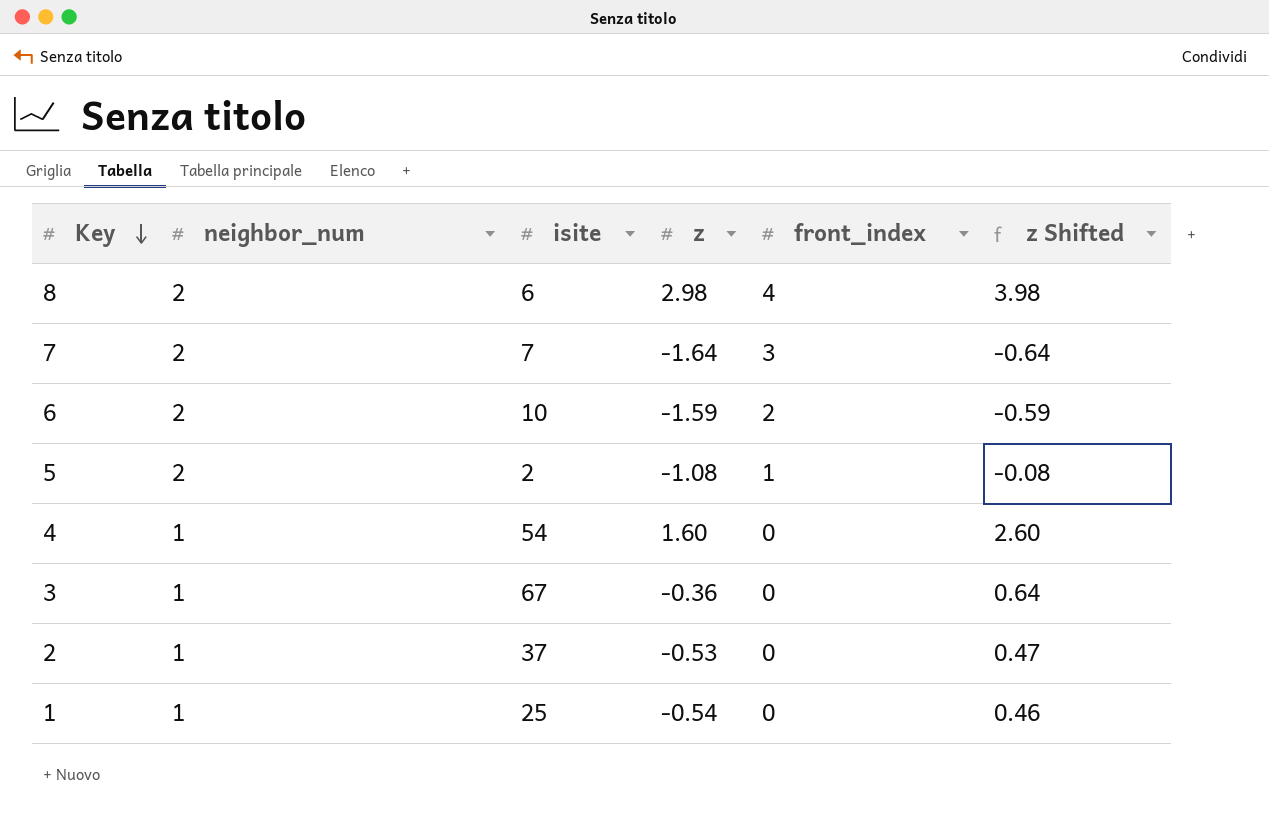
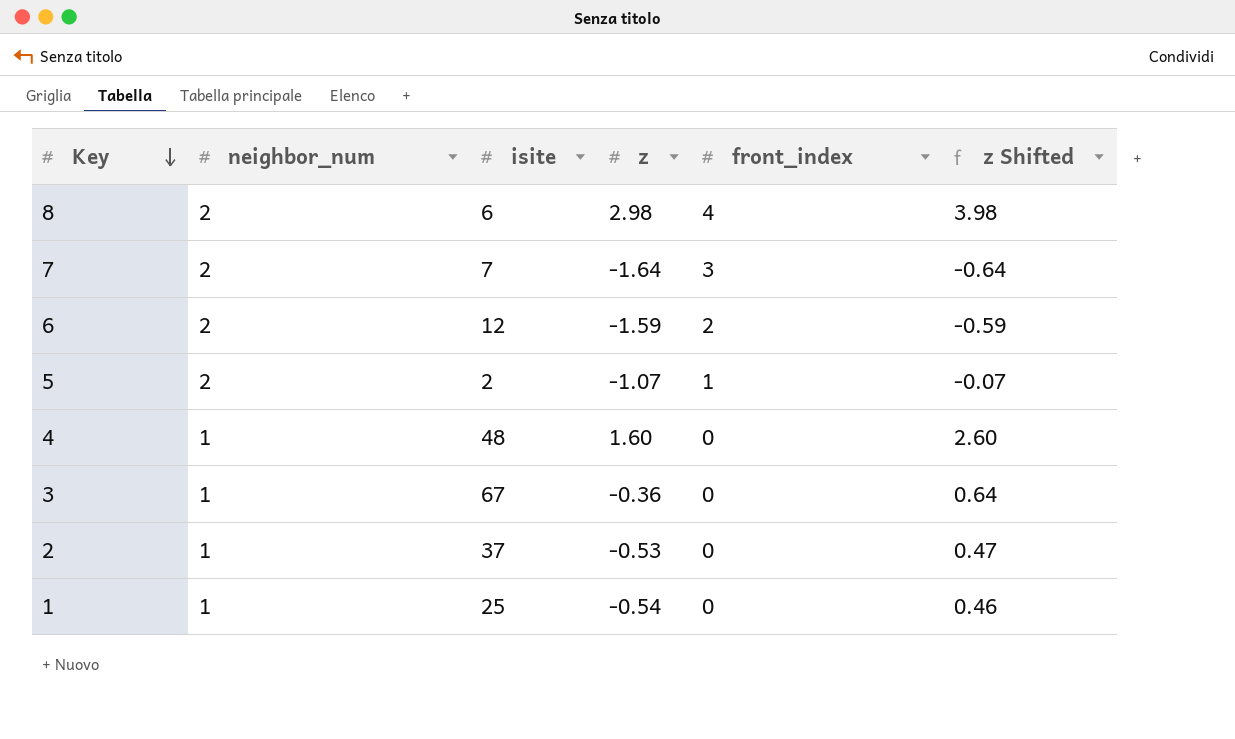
6 | isite: 10 -> 12
5 | z: -1.08 -> -1.07
5 | z Shifted: -0.08 -> -0.07
4 | isite: 54 -> 48

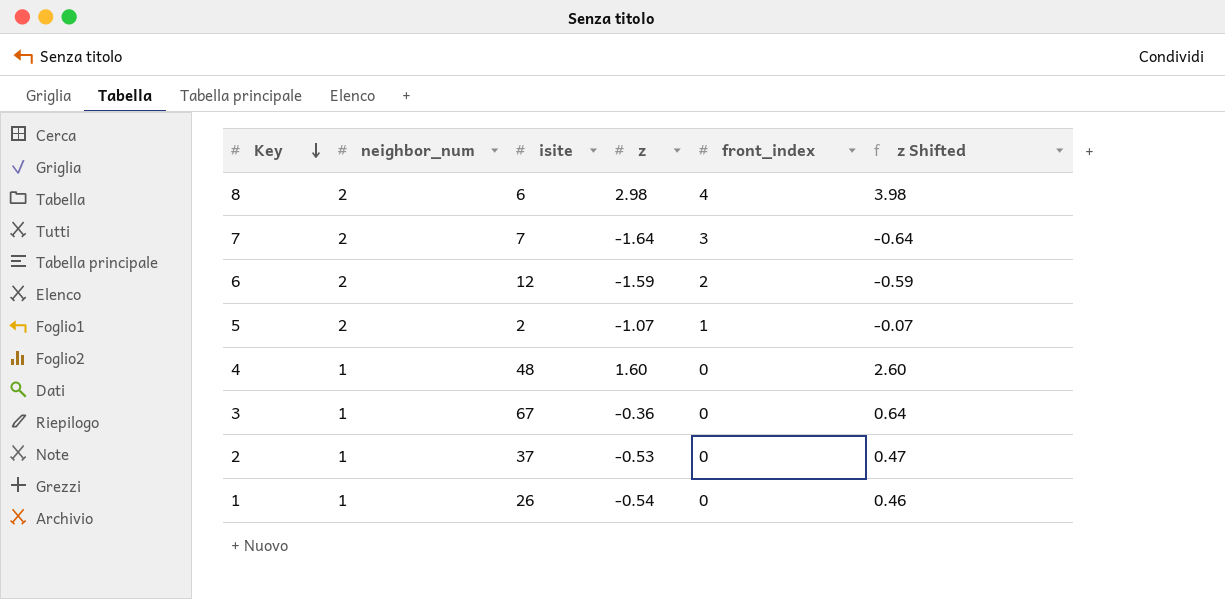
1 | isite: 25 -> 26

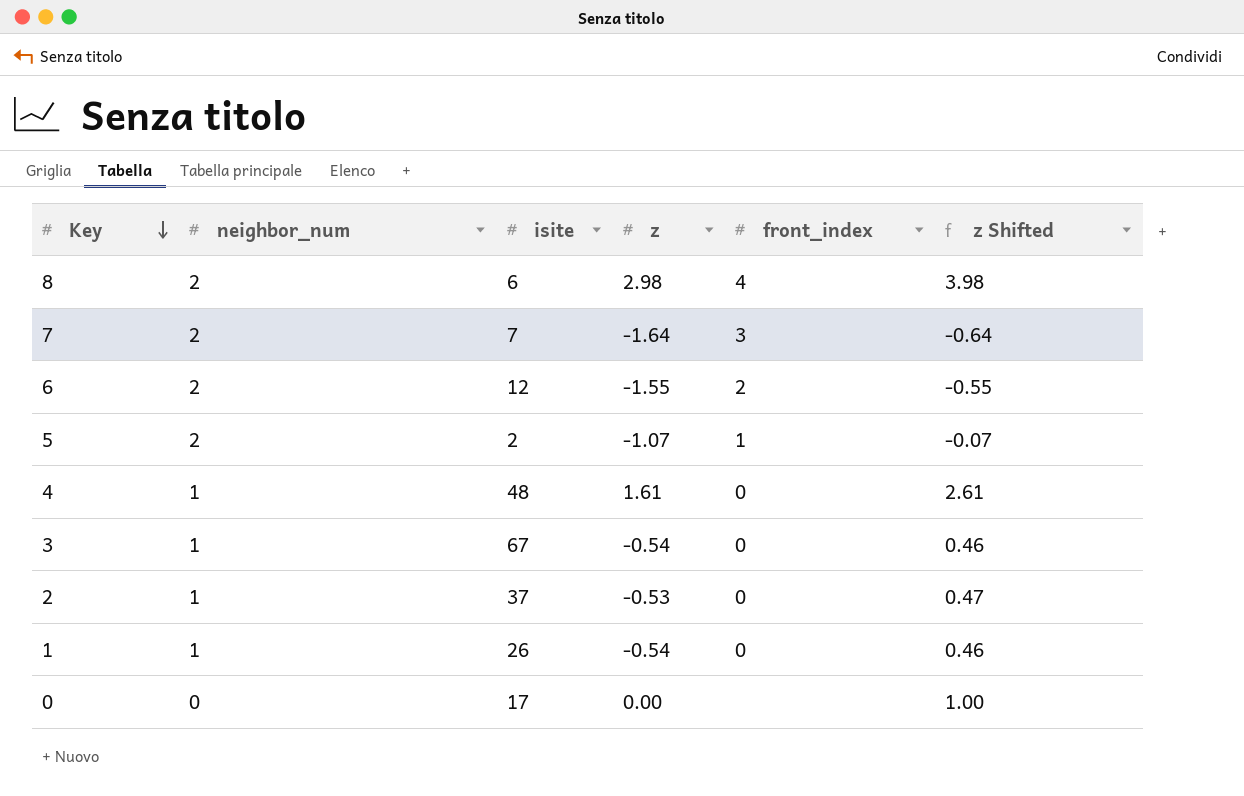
6 | z: -1.59 -> -1.55
6 | z Shifted: -0.59 -> -0.55
4 | z: 1.60 -> 1.61
4 | z Shifted: 2.60 -> 2.61
3 | z: -0.36 -> -0.54
3 | z Shifted: 0.64 -> 0.46
row 0: none -> 0 | 17 | 0.00 | none | 1.00

